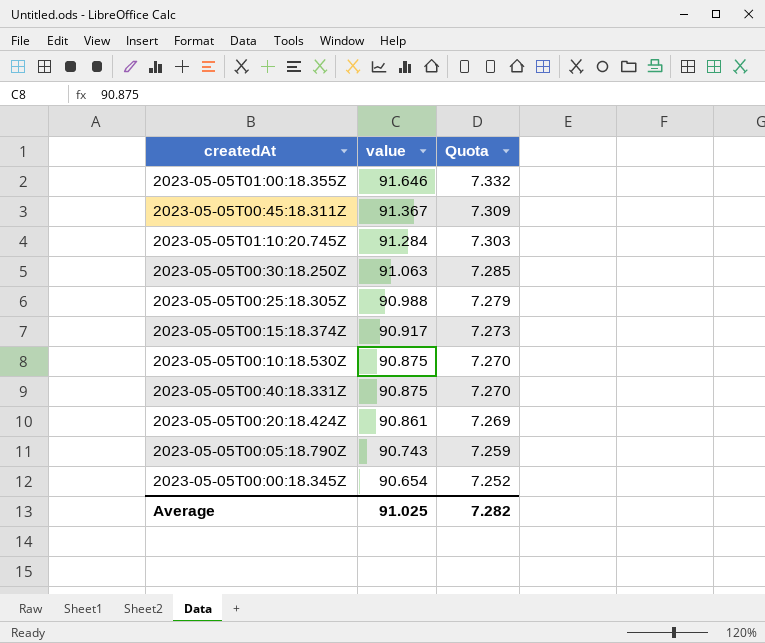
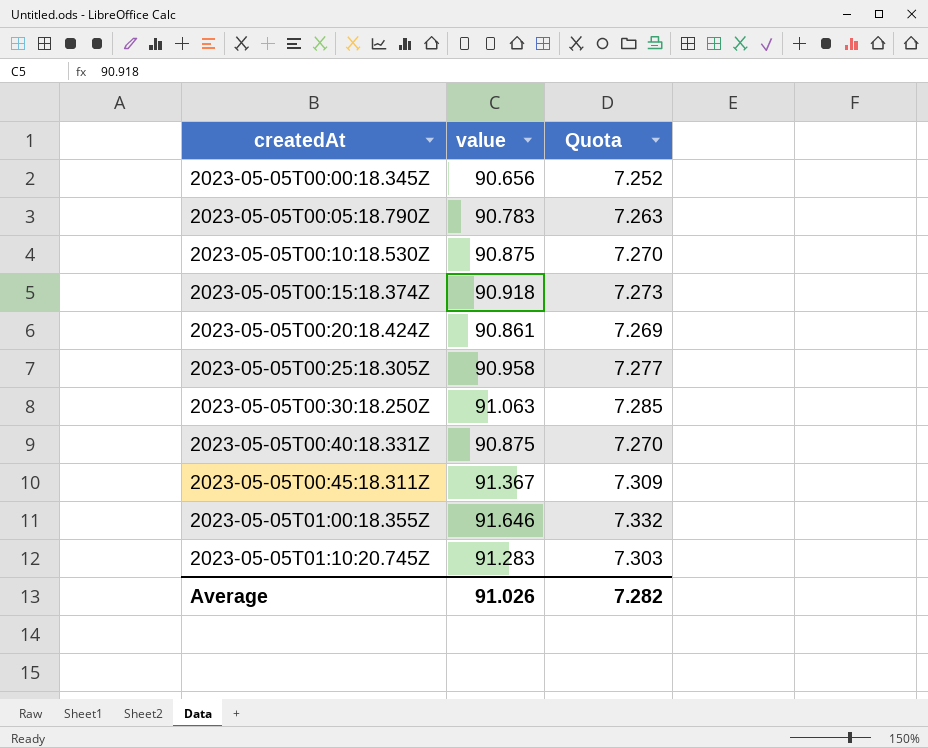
row order: value descending -> createdAt ascending
2023-05-05T00:00:18.345Z | value: 90.654 -> 90.656
2023-05-05T00:05:18.790Z | value: 90.743 -> 90.783
2023-05-05T00:05:18.790Z | Quota: 7.259 -> 7.263
2023-05-05T00:15:18.374Z | value: 90.917 -> 90.918
2023-05-05T00:25:18.305Z | value: 90.988 -> 90.958
2023-05-05T00:25:18.305Z | Quota: 7.279 -> 7.277
2023-05-05T01:10:20.745Z | value: 91.284 -> 91.283
Average | value: 91.025 -> 91.026

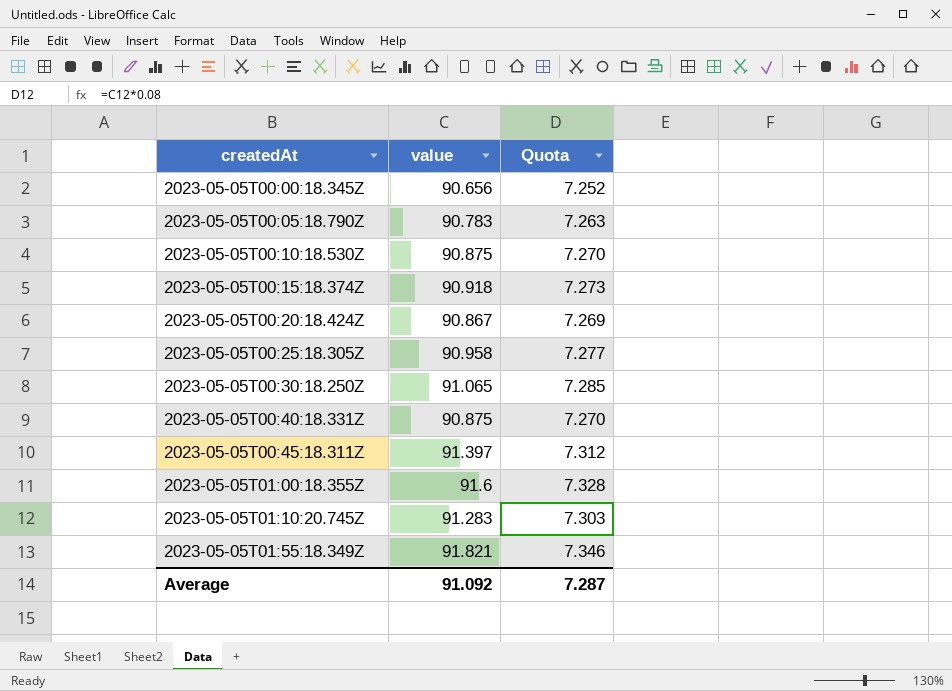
2023-05-05T00:20:18.424Z | value: 90.861 -> 90.867
2023-05-05T00:30:18.250Z | value: 91.063 -> 91.065
2023-05-05T00:45:18.311Z | value: 91.367 -> 91.397
2023-05-05T00:45:18.311Z | Quota: 7.309 -> 7.312
2023-05-05T01:00:18.355Z | value: 91.646 -> 91.6
2023-05-05T01:00:18.355Z | Quota: 7.332 -> 7.328
row 2023-05-05T01:55:18.349Z: none -> 91.821 | 7.346
Average | value: 91.026 -> 91.092
Average | Quota: 7.282 -> 7.287

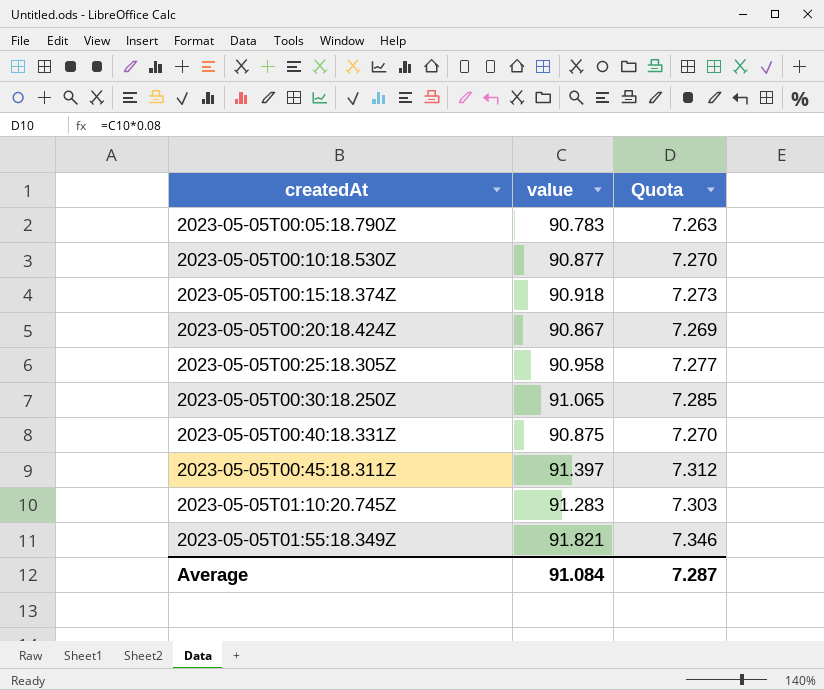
row 2023-05-05T00:00:18.345Z: 90.656 | 7.252 -> none
row 2023-05-05T01:00:18.355Z: 91.6 | 7.328 -> none
2023-05-05T00:10:18.530Z | value: 90.875 -> 90.877
Average | value: 91.092 -> 91.084

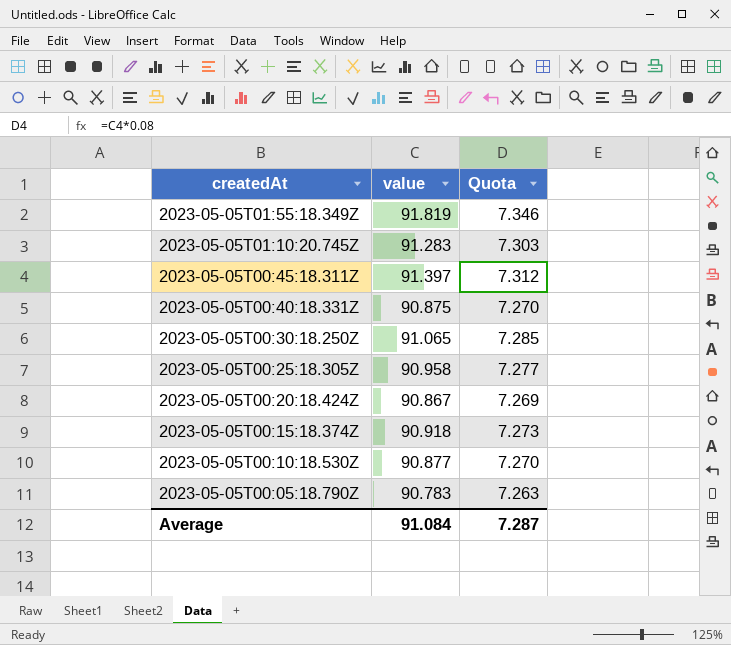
row order: createdAt ascending -> createdAt descending
2023-05-05T01:55:18.349Z | value: 91.821 -> 91.819

